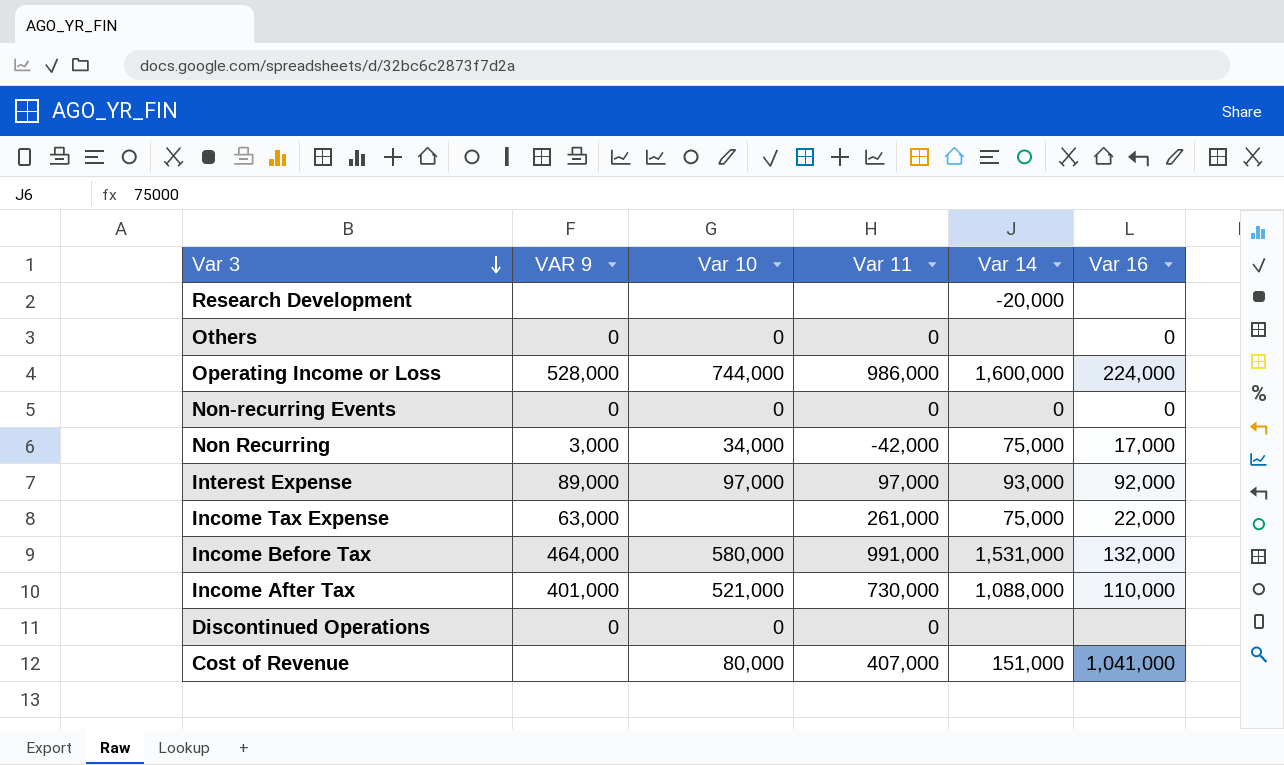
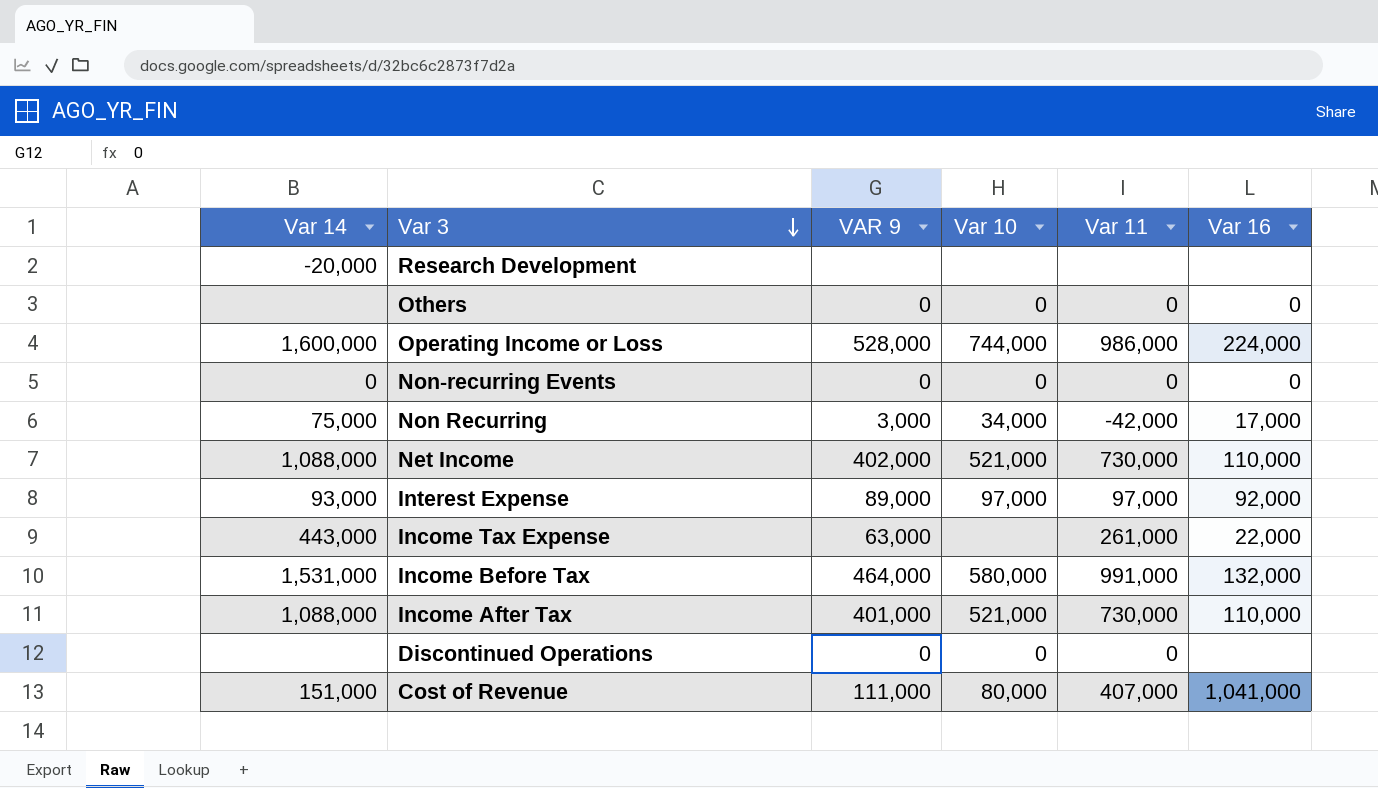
column Var 14 | position: 5 -> 1
row Net Income: none -> 1,088,000 | 402,000 | 521,000 | 730,000 | 110,000
Income Tax Expense | Var 14: 75,000 -> 443,000
Cost of Revenue | VAR 9: none -> 111,000

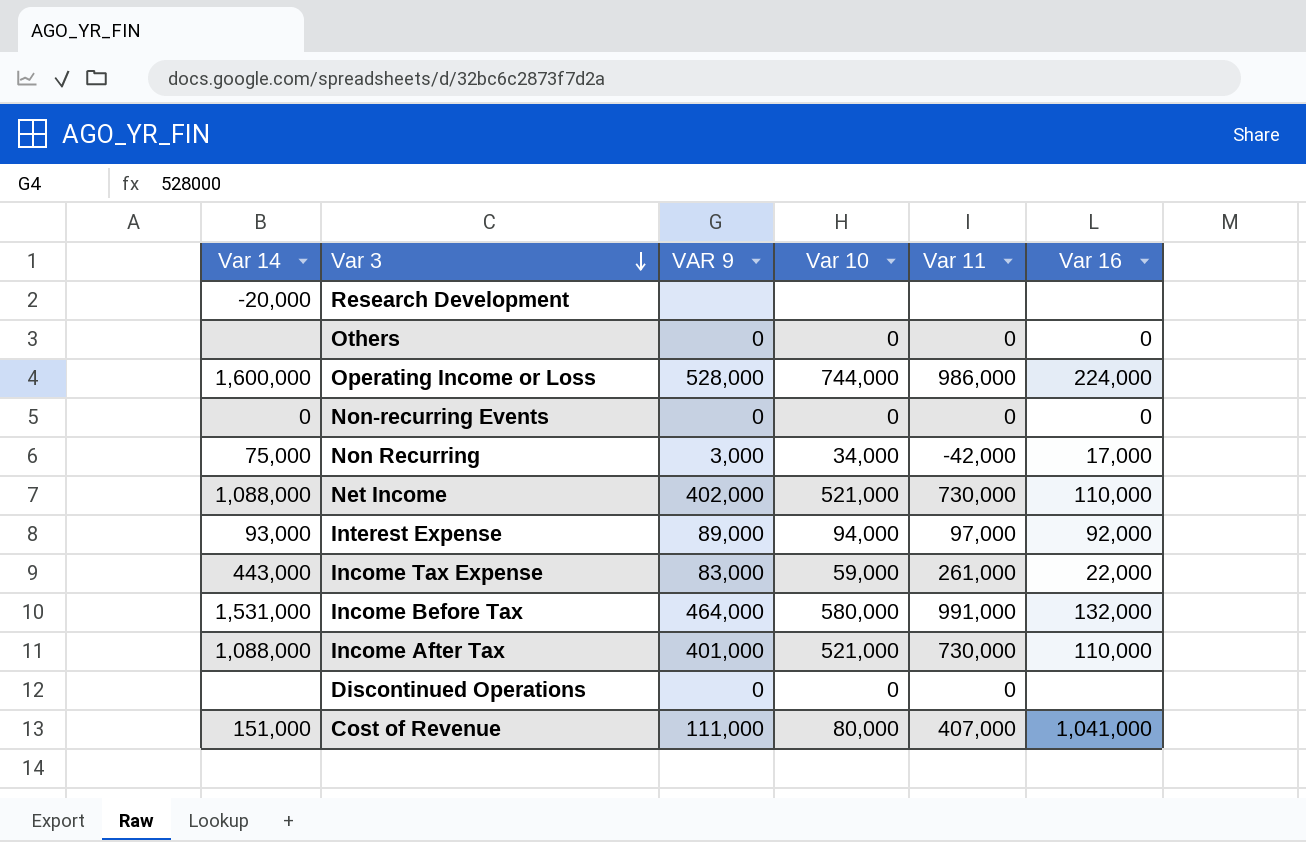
Interest Expense | Var 10: 97,000 -> 94,000
Income Tax Expense | VAR 9: 63,000 -> 83,000
Income Tax Expense | Var 10: none -> 59,000

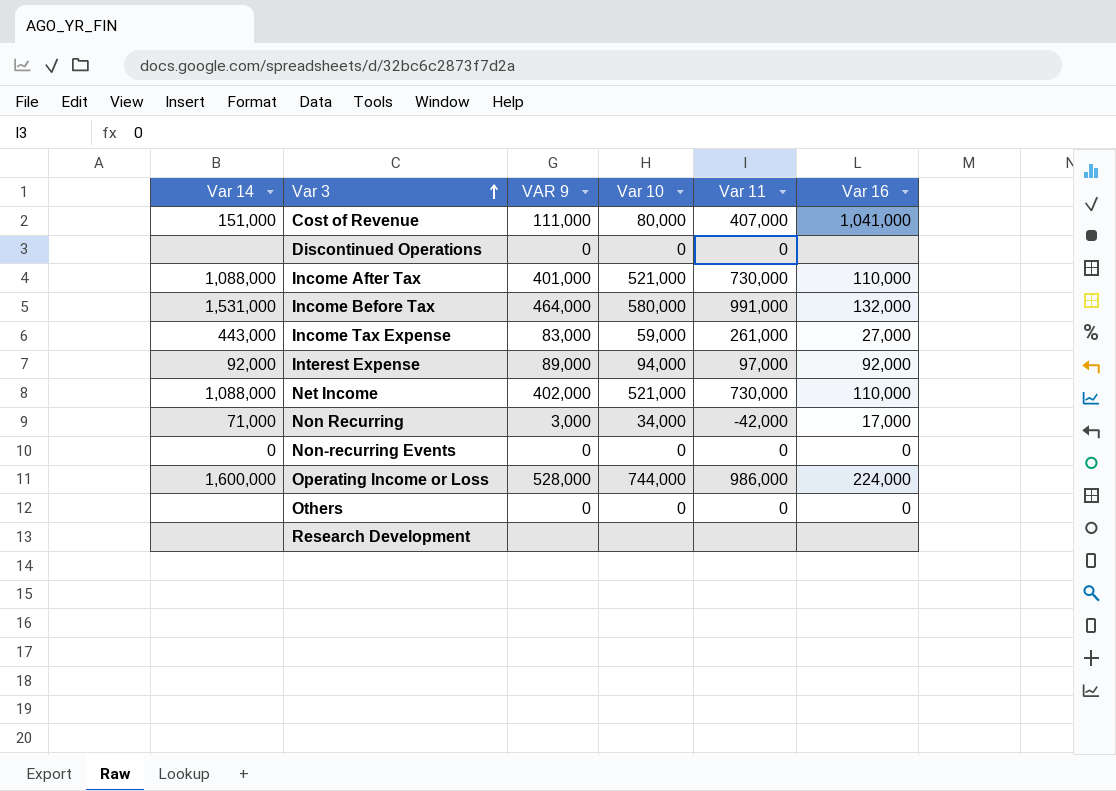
row order: Var 3 descending -> Var 3 ascending
Income Tax Expense | Var 16: 22,000 -> 27,000
Interest Expense | Var 14: 93,000 -> 92,000
Non Recurring | Var 14: 75,000 -> 71,000
Research Development | Var 14: -20,000 -> none

